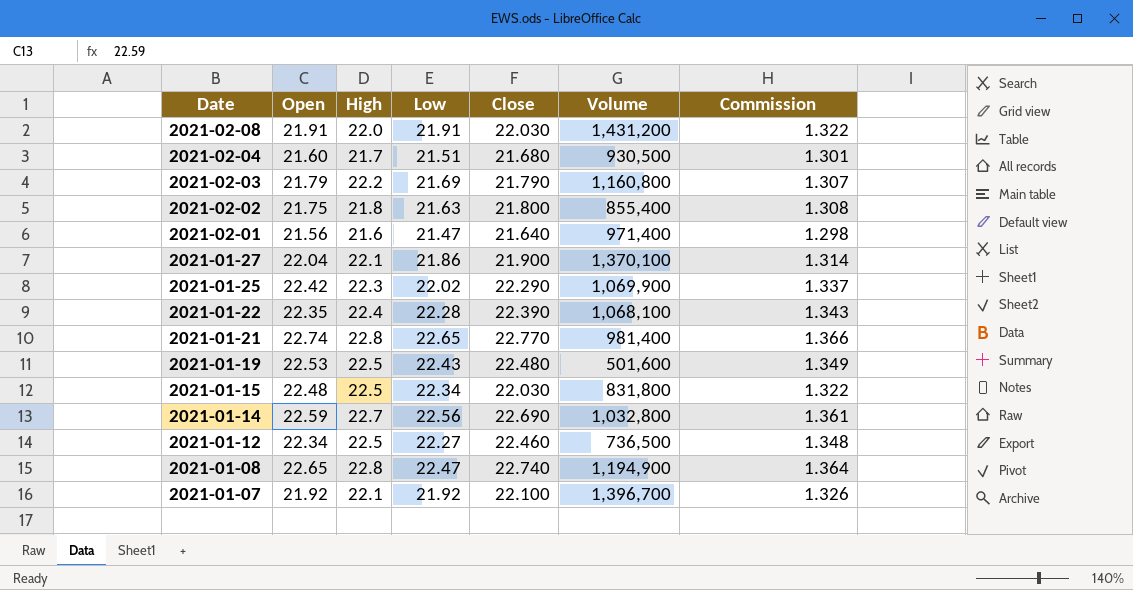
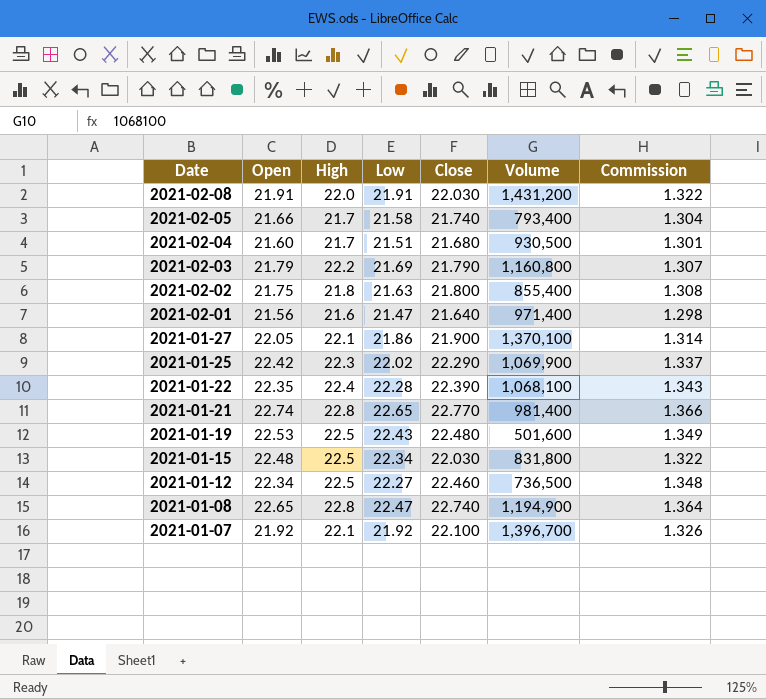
row 2021-01-14: 22.59 | 22.7 | 22.56 | 22.690 | 1,032,800 | 1.361 -> none
row 2021-02-05: none -> 21.66 | 21.7 | 21.58 | 21.740 | 793,400 | 1.304
2021-01-27 | Open: 22.04 -> 22.05

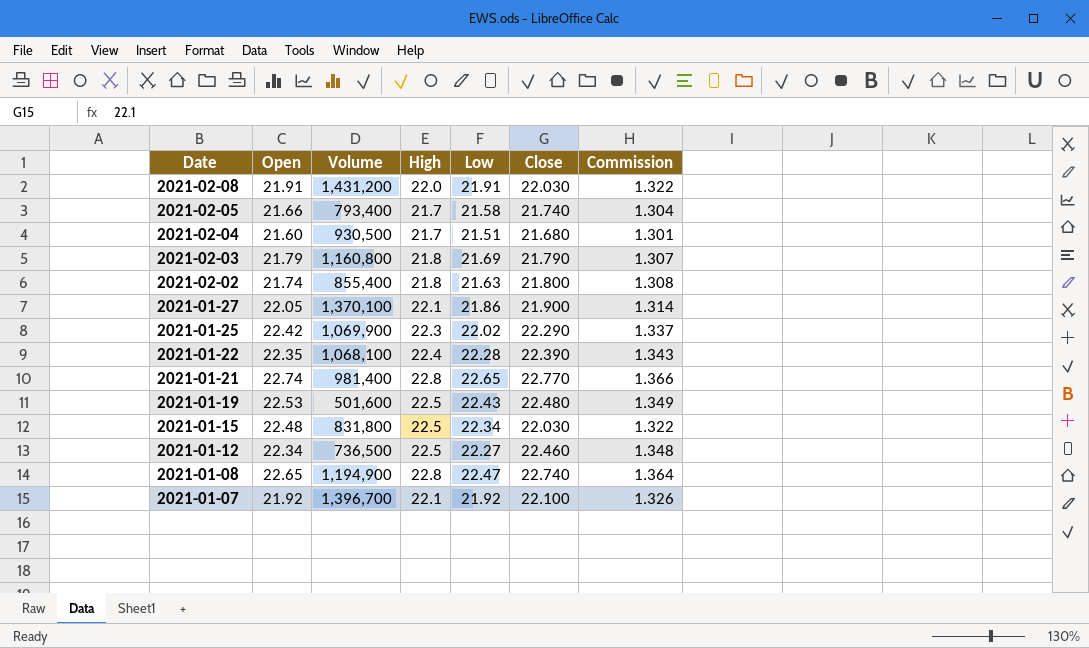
column Volume | position: 6 -> 3
row 2021-02-01: 21.56 | 21.6 | 21.47 | 21.640 | 971,400 | 1.298 -> none
2021-02-03 | High: 22.2 -> 21.8
2021-02-02 | Open: 21.75 -> 21.74

